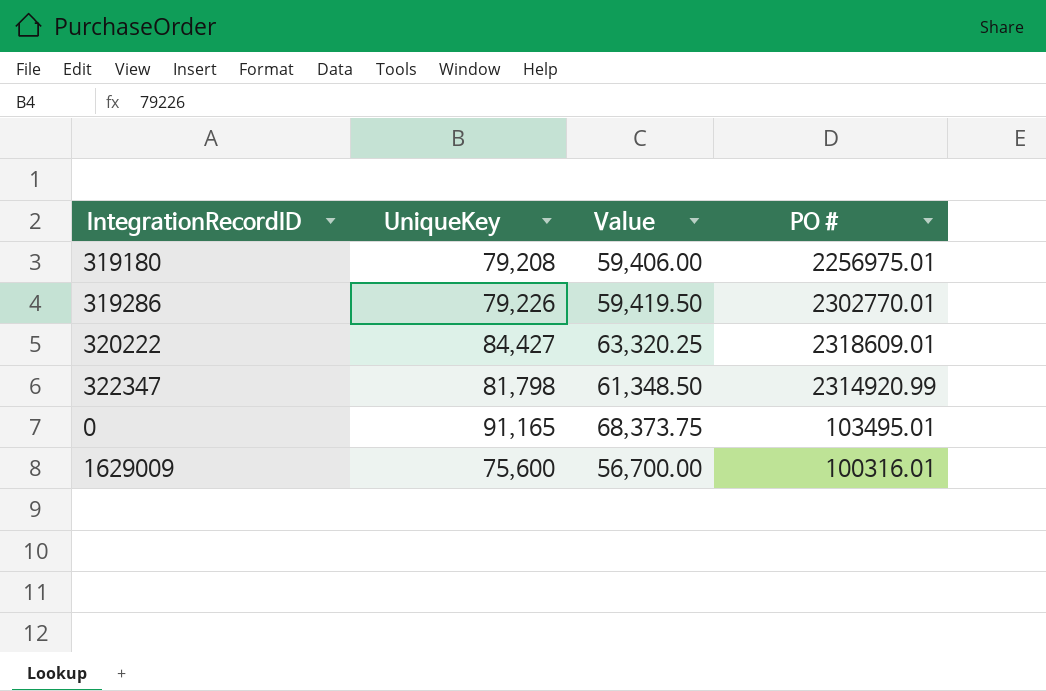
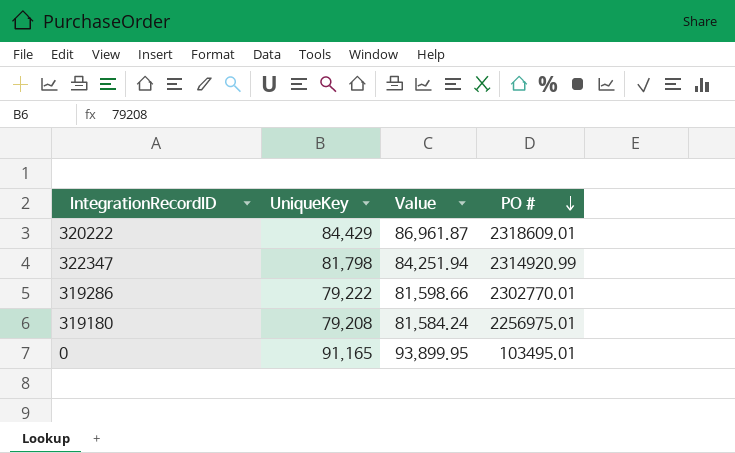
row order: none -> PO # descending
column Value | formula: [UniqueKey] * 0.75 -> [UniqueKey] * 1.03
row 1629009: 75,600 | 56,700.00 | 100316.01 -> none
320222 | UniqueKey: 84,427 -> 84,429
319286 | UniqueKey: 79,226 -> 79,222

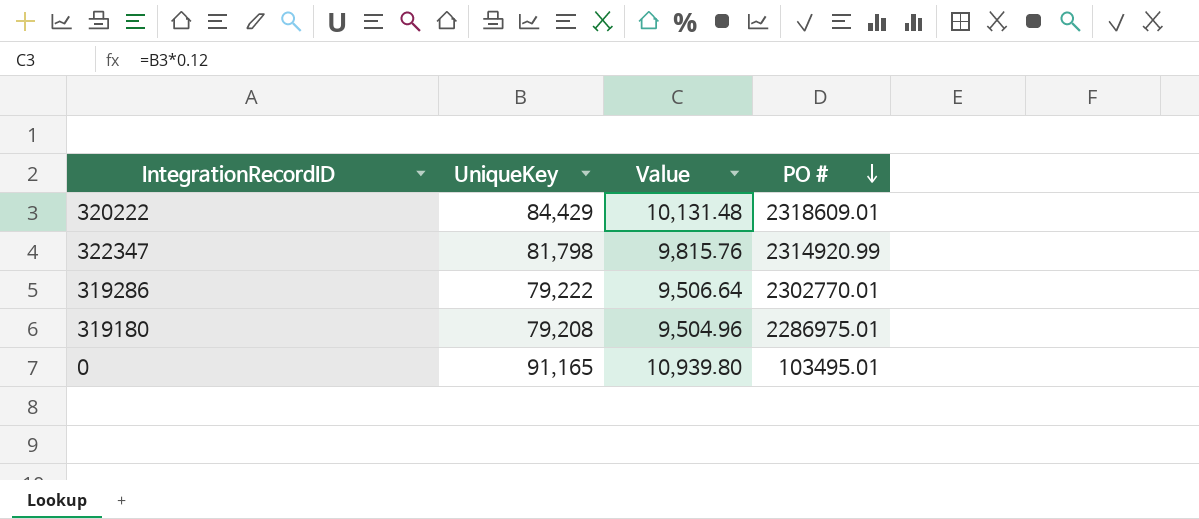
column Value | formula: [UniqueKey] * 1.03 -> [UniqueKey] * 0.12
319180 | PO #: 2256975.01 -> 2286975.01

